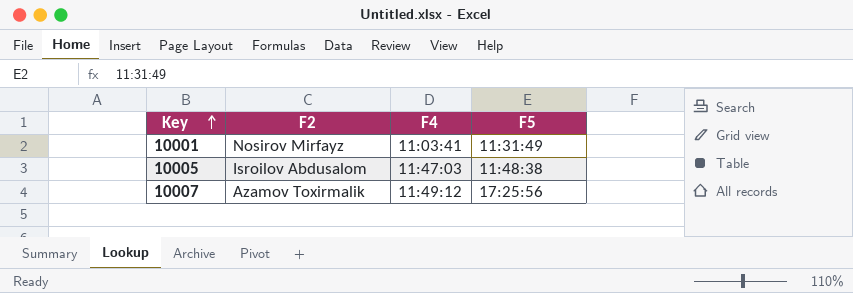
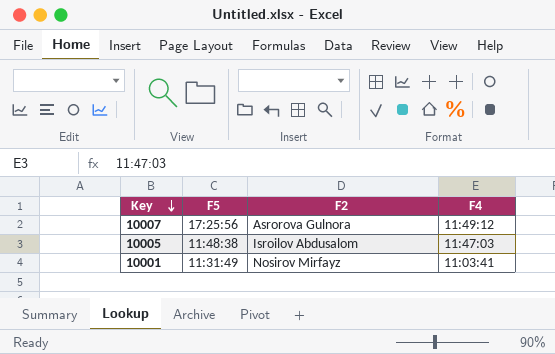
row order: Key ascending -> Key descending
column F5 | position: 4 -> 2
10007 | F2: Azamov Toxirmalik -> Asrorova Gulnora

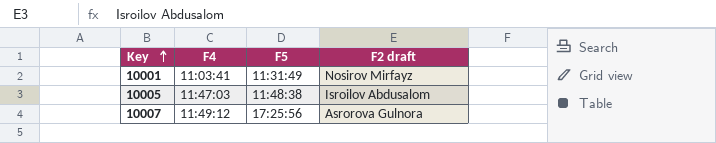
row order: Key descending -> Key ascending
column F4 | position: 4 -> 2
column name: F2 -> F2 draft

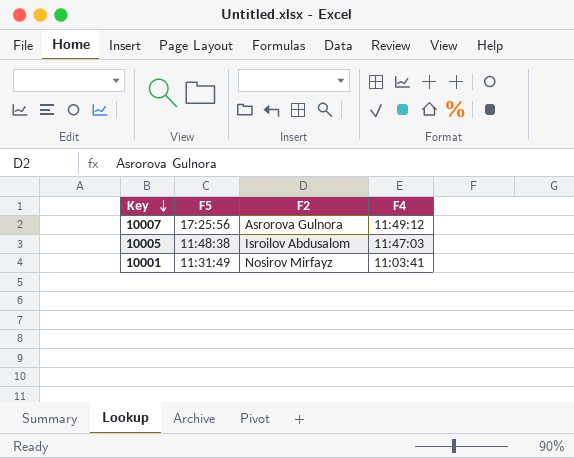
row order: Key ascending -> Key descending
column name: F2 draft -> F2
column F4 | position: 2 -> 4

